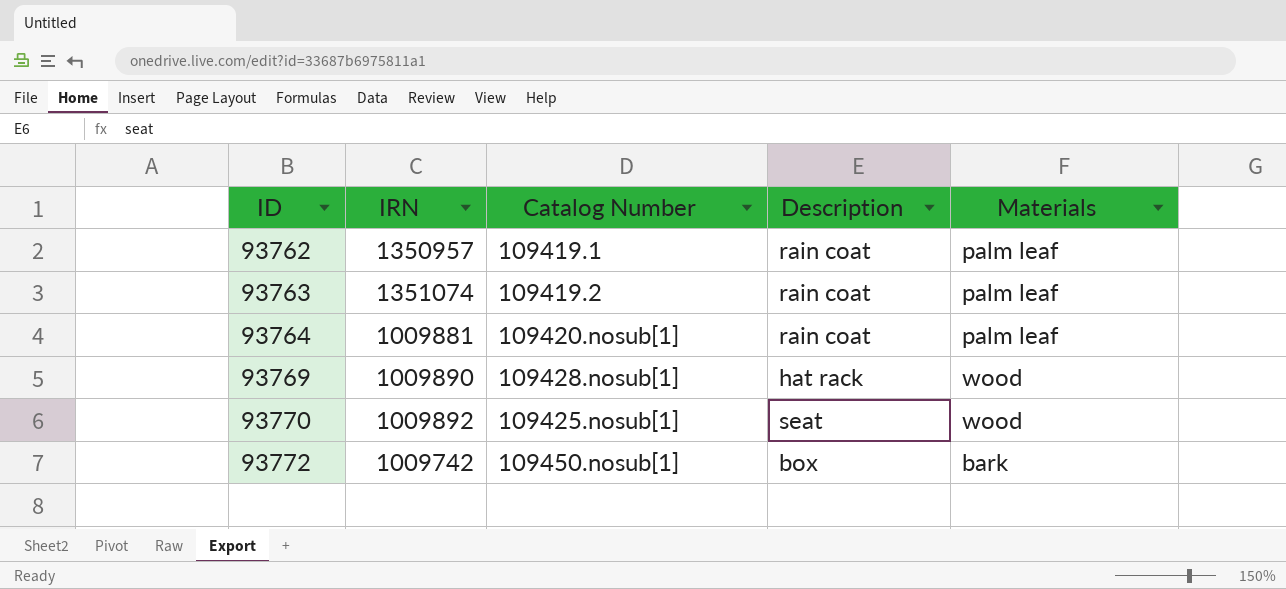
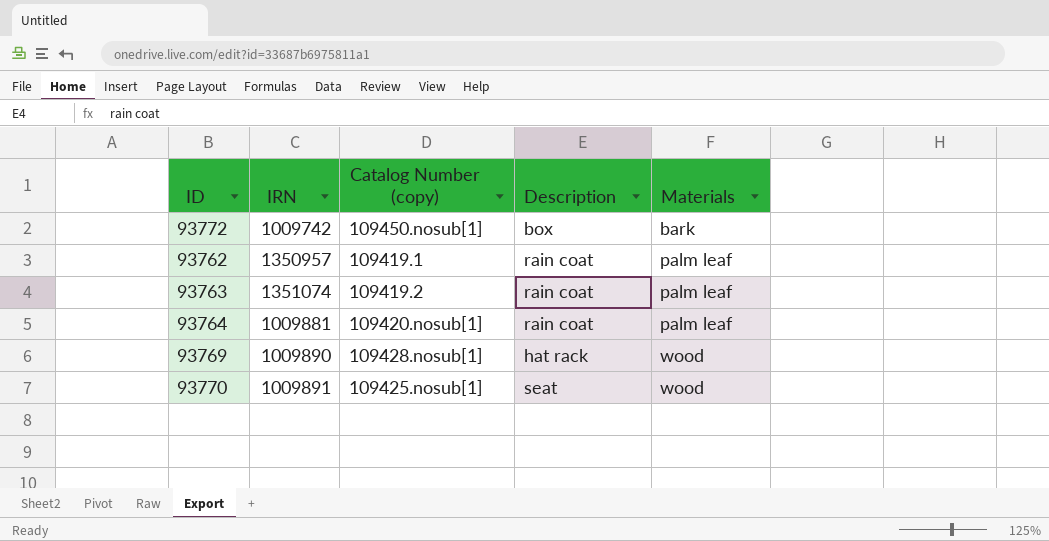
row order: ID ascending -> Materials ascending
column name: Catalog Number -> Catalog Number (copy)
93770 | IRN: 1009892 -> 1009891

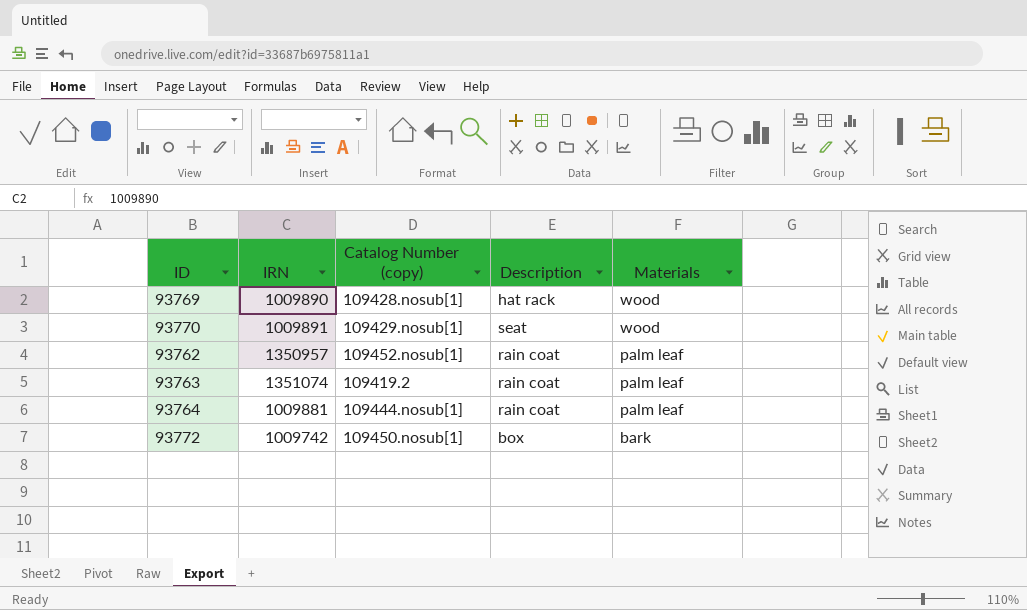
row order: Materials ascending -> Materials descending
93770 | Catalog Number (copy): 109425.nosub[1] -> 109429.nosub[1]
93762 | Catalog Number (copy): 109419.1 -> 109452.nosub[1]
93764 | Catalog Number (copy): 109420.nosub[1] -> 109444.nosub[1]

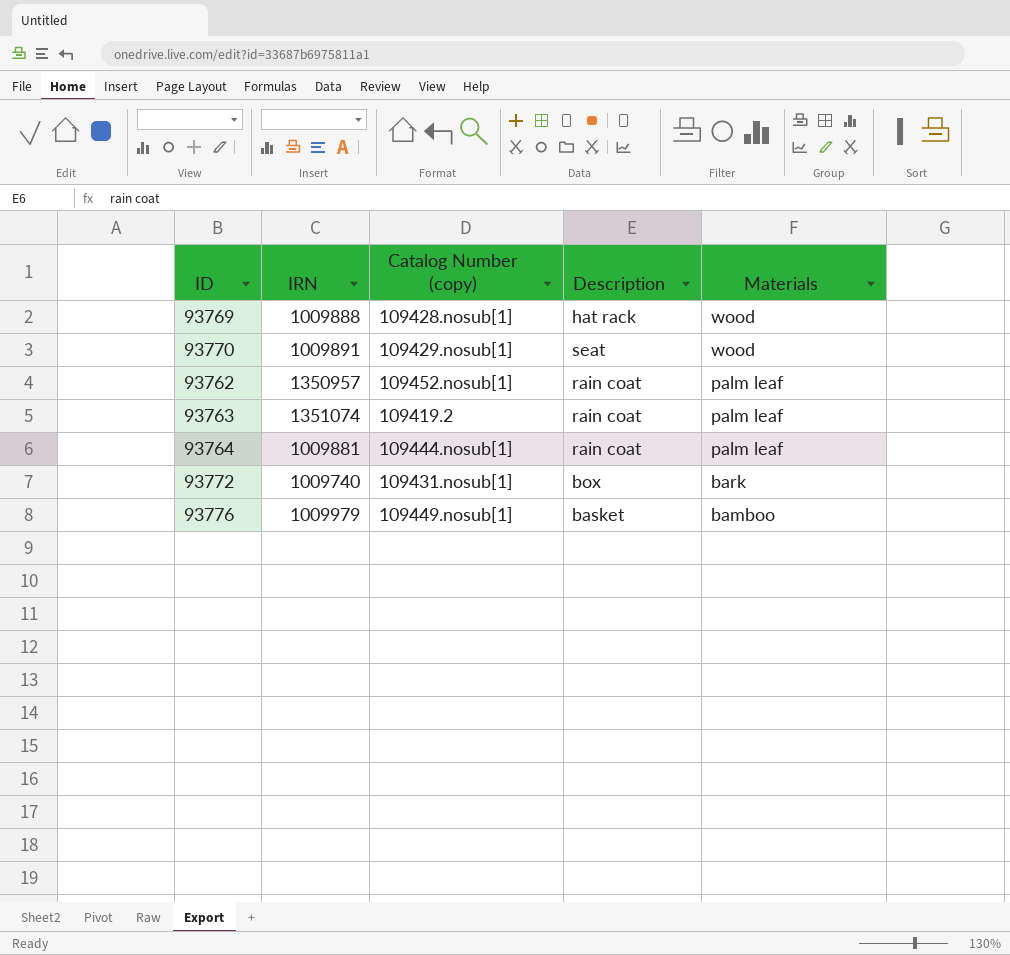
93769 | IRN: 1009890 -> 1009888
93772 | IRN: 1009742 -> 1009740
93772 | Catalog Number (copy): 109450.nosub[1] -> 109431.nosub[1]
row 93776: none -> 1009979 | 109449.nosub[1] | basket | bamboo

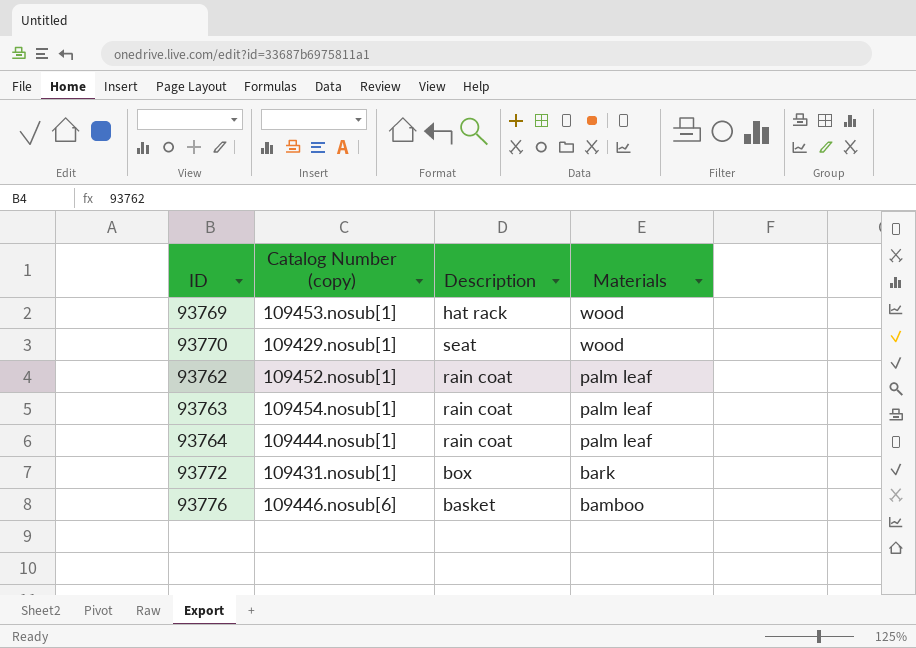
column IRN | position: 2 -> none
93769 | Catalog Number (copy): 109428.nosub[1] -> 109453.nosub[1]
93763 | Catalog Number (copy): 109419.2 -> 109454.nosub[1]
93776 | Catalog Number (copy): 109449.nosub[1] -> 109446.nosub[6]

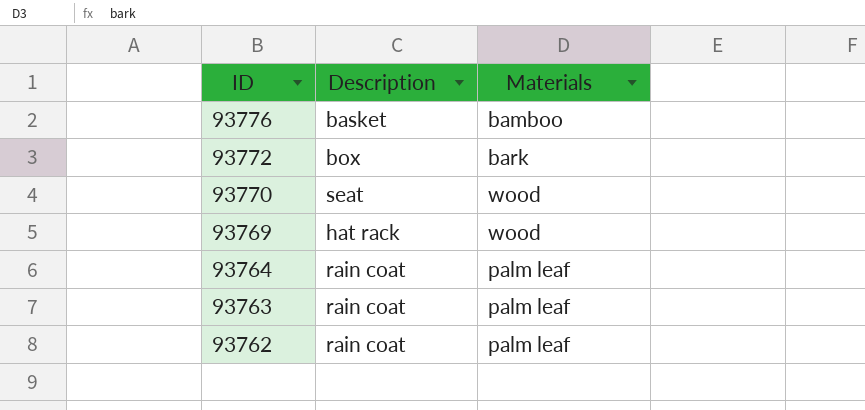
row order: Materials descending -> ID descending
column Catalog Number (copy) | position: 2 -> none

